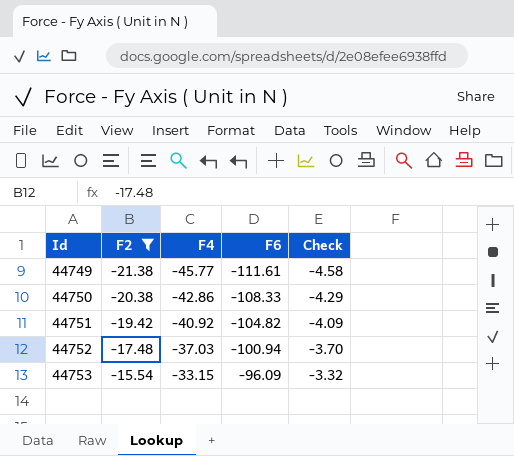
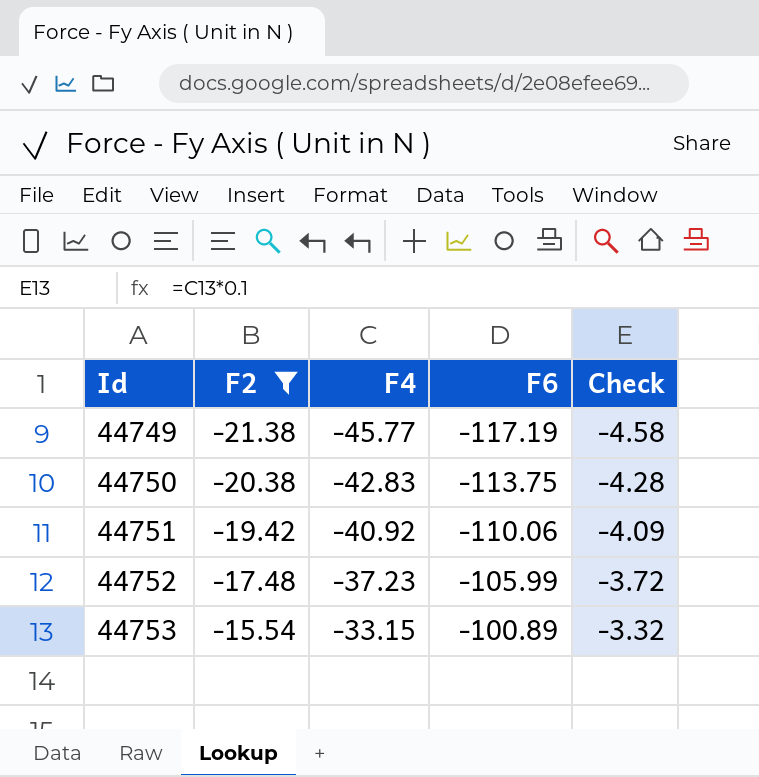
44749 | F6: -111.61 -> -117.19
44750 | F4: -42.86 -> -42.83
44750 | F6: -108.33 -> -113.75
44750 | Check: -4.29 -> -4.28
44751 | F6: -104.82 -> -110.06
44752 | F4: -37.03 -> -37.23
44752 | F6: -100.94 -> -105.99
44752 | Check: -3.70 -> -3.72
44753 | F6: -96.09 -> -100.89

